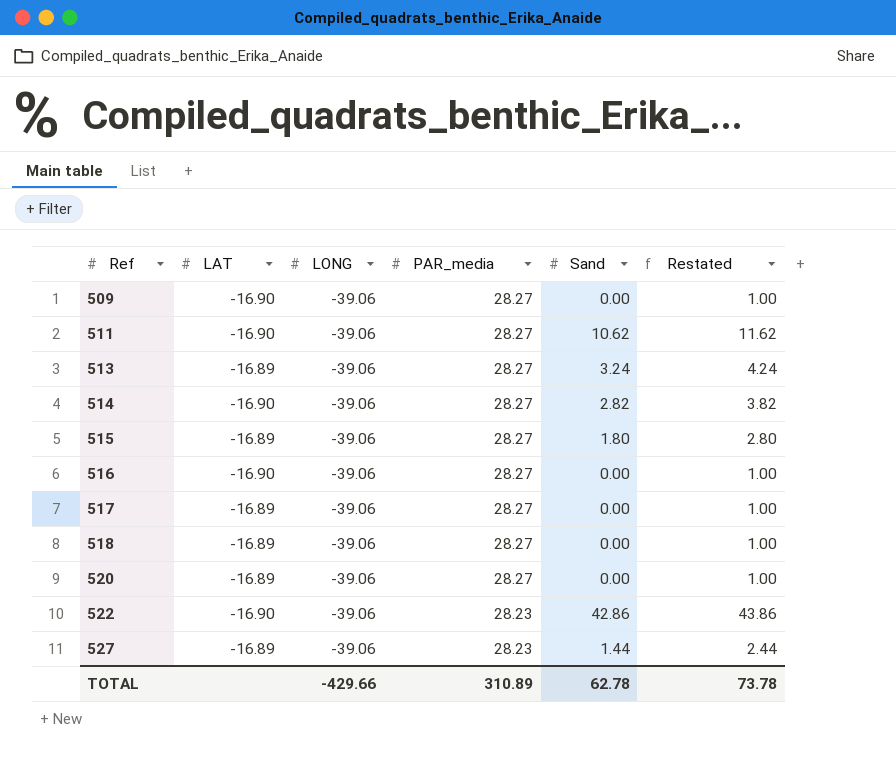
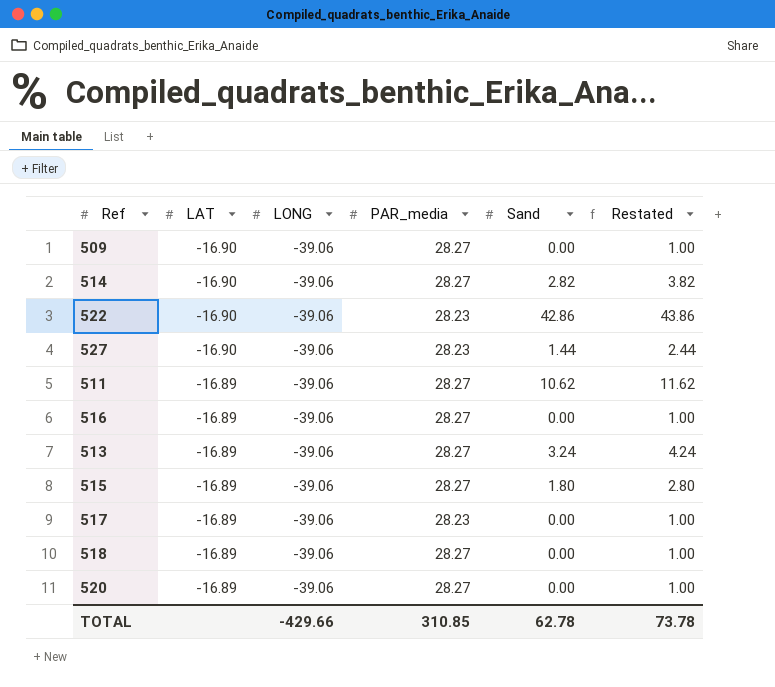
row order: Ref ascending -> LAT ascending
527 | LAT: -16.89 -> -16.90
511 | LAT: -16.90 -> -16.89
516 | LAT: -16.90 -> -16.89
517 | PAR_media: 28.27 -> 28.23
TOTAL | PAR_media: 310.89 -> 310.85

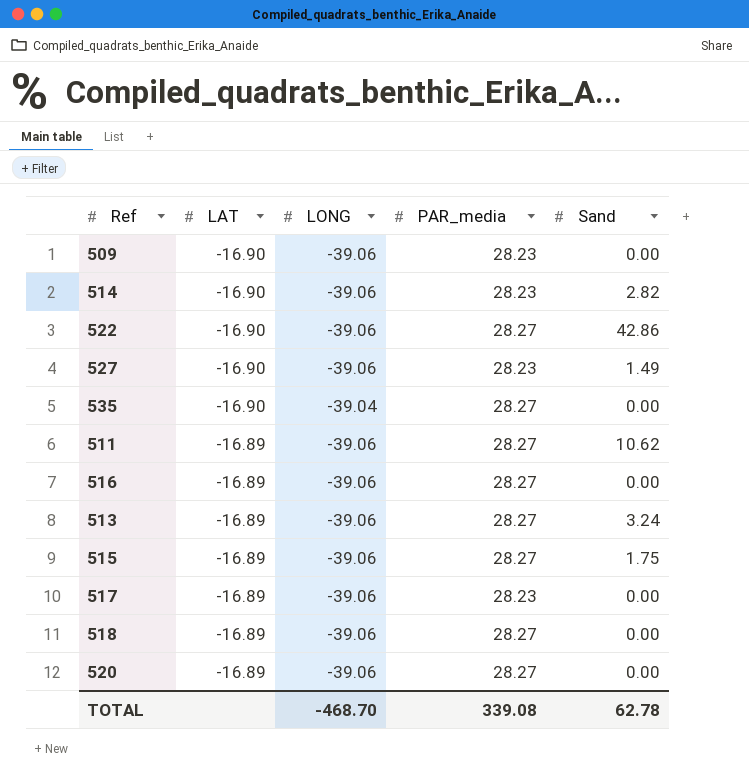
column Restated | formula: [Sand] + 1 -> none
509 | PAR_media: 28.27 -> 28.23
514 | PAR_media: 28.27 -> 28.23
522 | PAR_media: 28.23 -> 28.27
527 | Sand: 1.44 -> 1.49
row 535: none -> -16.90 | -39.04 | 28.27 | 0.00
515 | Sand: 1.80 -> 1.75
TOTAL | LONG: -429.66 -> -468.70
TOTAL | PAR_media: 310.85 -> 339.08

